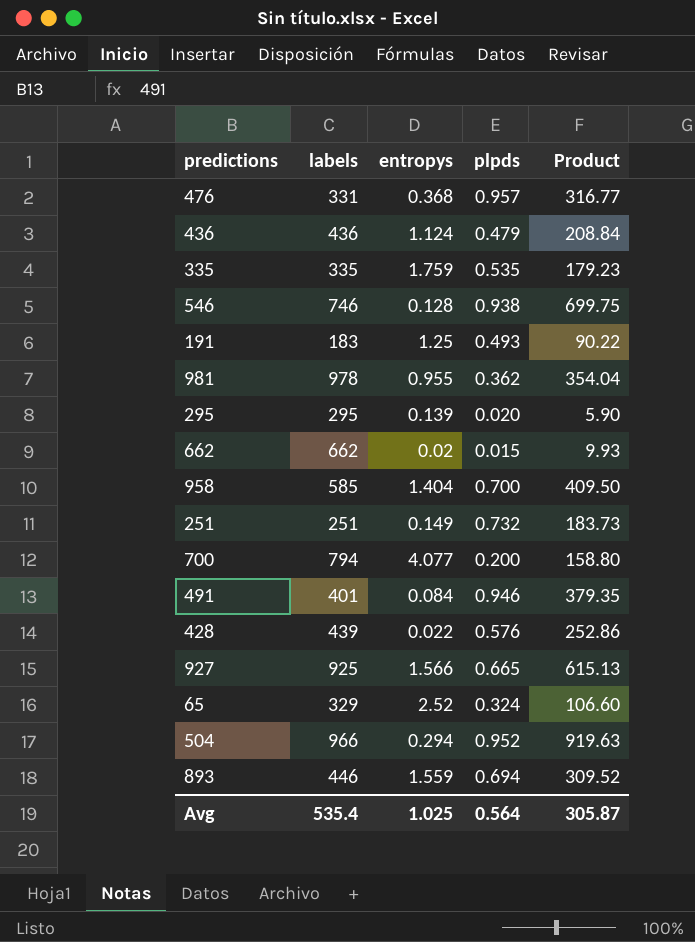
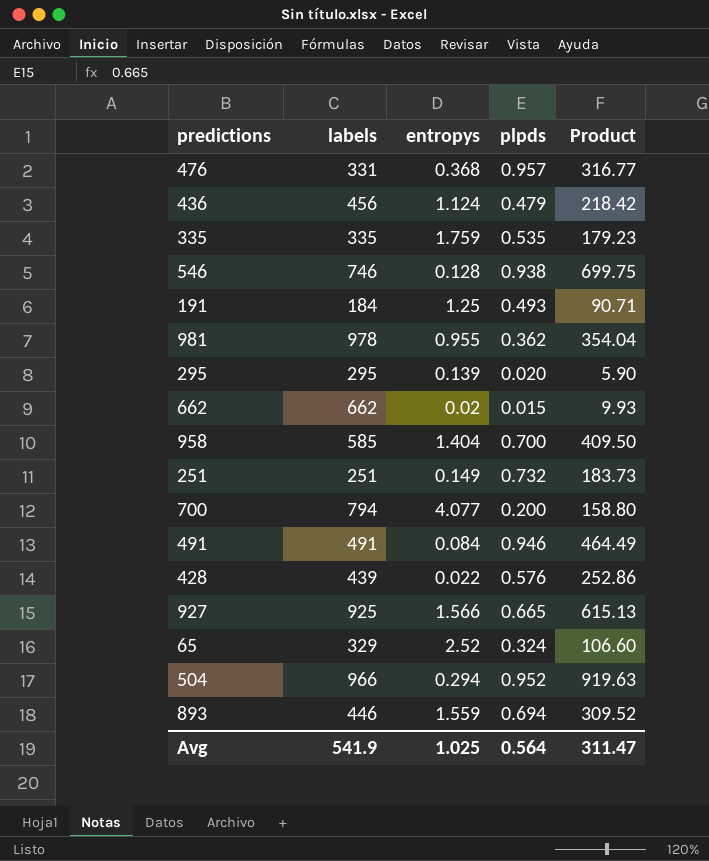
436 | labels: 436 -> 456
436 | Product: 208.84 -> 218.42
191 | labels: 183 -> 184
191 | Product: 90.22 -> 90.71
491 | labels: 401 -> 491
491 | Product: 379.35 -> 464.49
Avg | labels: 535.4 -> 541.9
Avg | Product: 305.87 -> 311.47

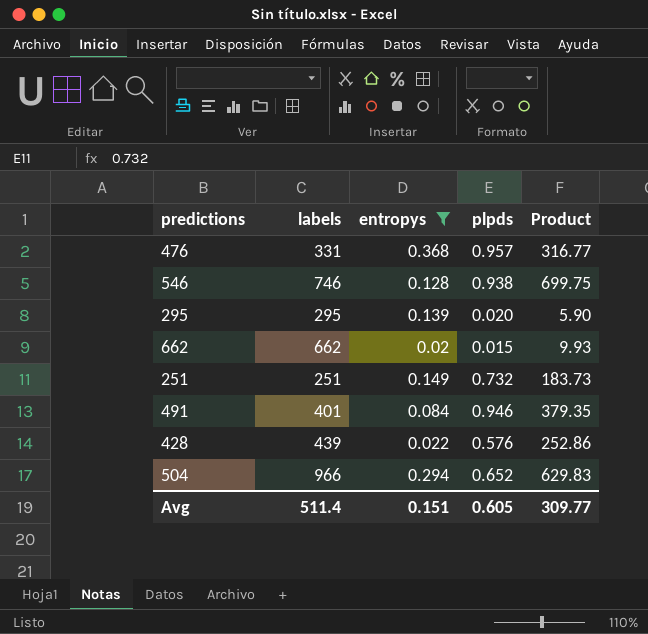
filter: none -> entropys <= 0.368
491 | labels: 491 -> 401
491 | Product: 464.49 -> 379.35
504 | plpds: 0.952 -> 0.652
504 | Product: 919.63 -> 629.83
Avg | labels: 541.9 -> 511.4
Avg | entropys: 1.025 -> 0.151
Avg | plpds: 0.564 -> 0.605
Avg | Product: 311.47 -> 309.77

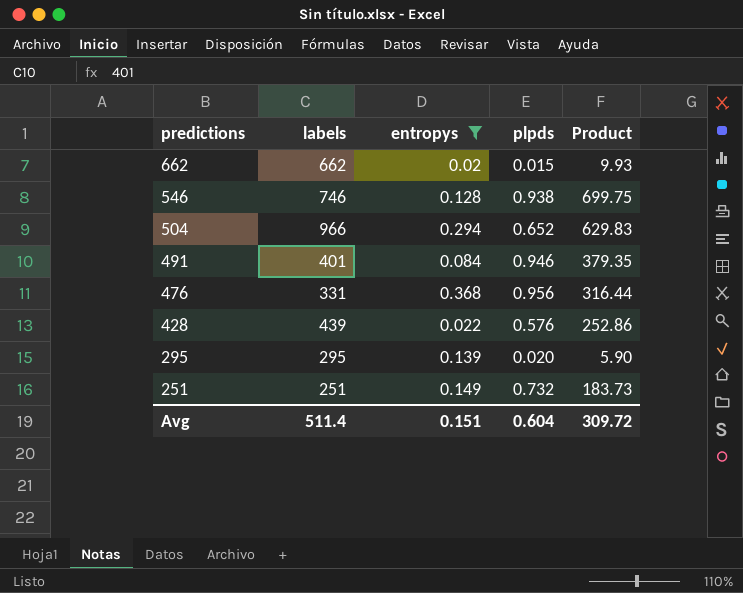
row order: none -> predictions descending
476 | plpds: 0.957 -> 0.956
476 | Product: 316.77 -> 316.44
Avg | plpds: 0.605 -> 0.604
Avg | Product: 309.77 -> 309.72

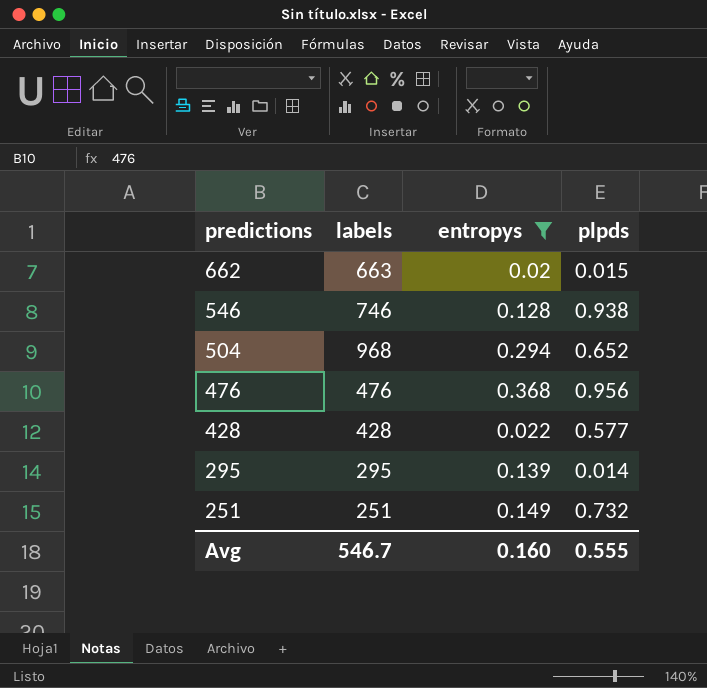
column Product | formula: [labels] * [plpds] -> none
row 491: 401 | 0.084 | 0.946 | 379.35 -> none
662 | labels: 662 -> 663
504 | labels: 966 -> 968
476 | labels: 331 -> 476
428 | labels: 439 -> 428
428 | plpds: 0.576 -> 0.577
295 | plpds: 0.020 -> 0.014
Avg | labels: 511.4 -> 546.7
Avg | entropys: 0.151 -> 0.160
Avg | plpds: 0.604 -> 0.555

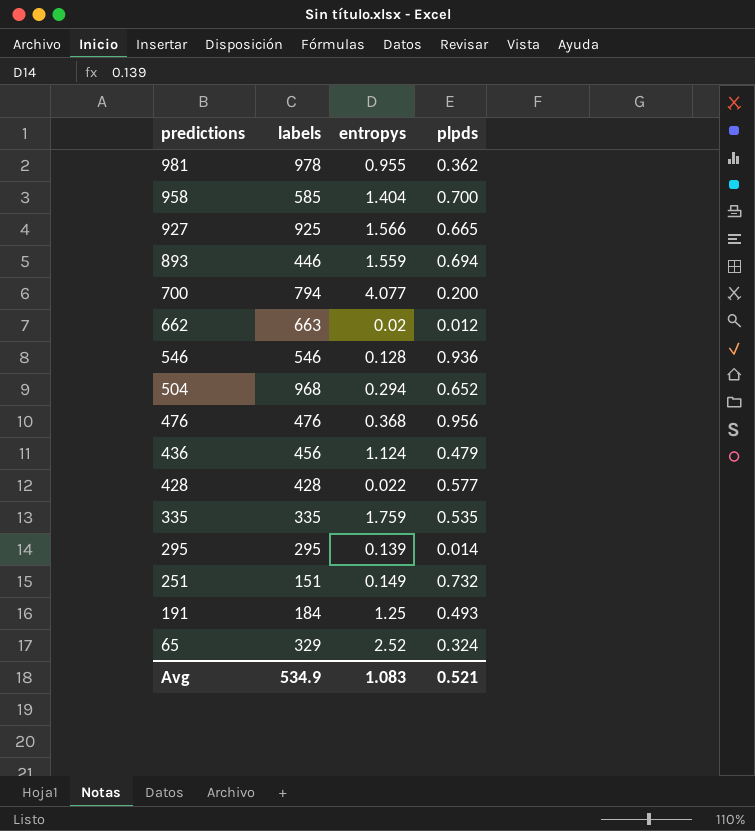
filter: entropys <= 0.368 -> none
662 | plpds: 0.015 -> 0.012
546 | labels: 746 -> 546
546 | plpds: 0.938 -> 0.936
251 | labels: 251 -> 151
Avg | labels: 546.7 -> 534.9
Avg | entropys: 0.160 -> 1.083
Avg | plpds: 0.555 -> 0.521

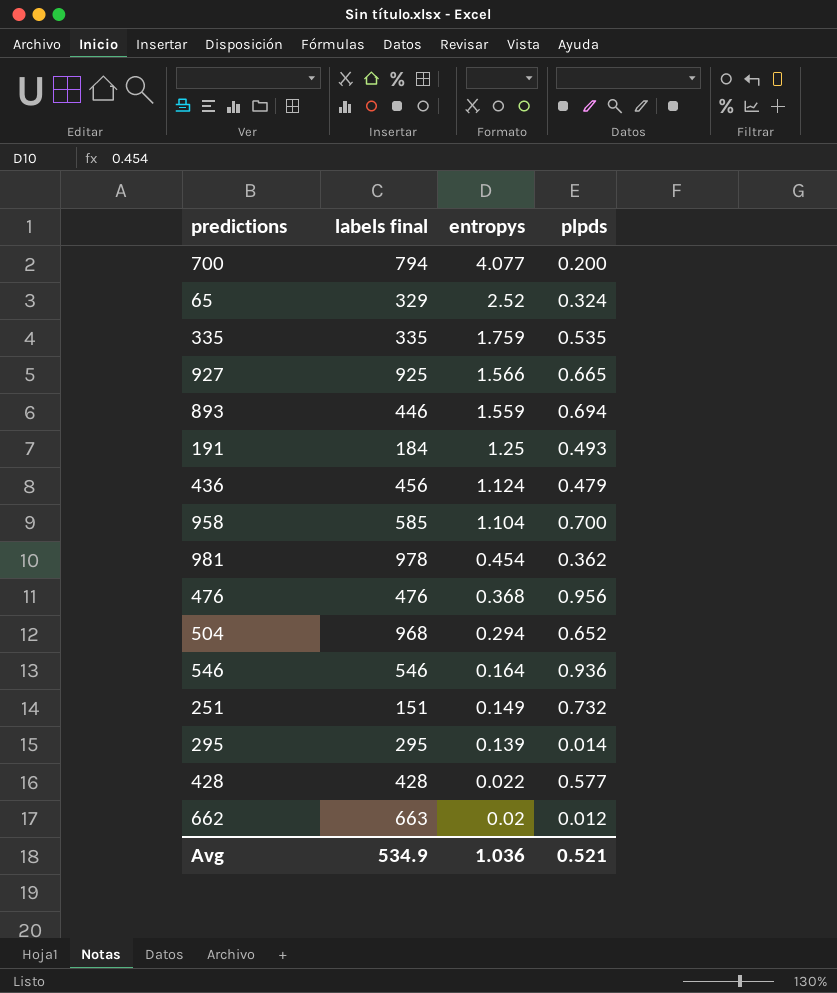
row order: predictions descending -> entropys descending
column name: labels -> labels final
958 | entropys: 1.404 -> 1.104
981 | entropys: 0.955 -> 0.454
546 | entropys: 0.128 -> 0.164
Avg | entropys: 1.083 -> 1.036

